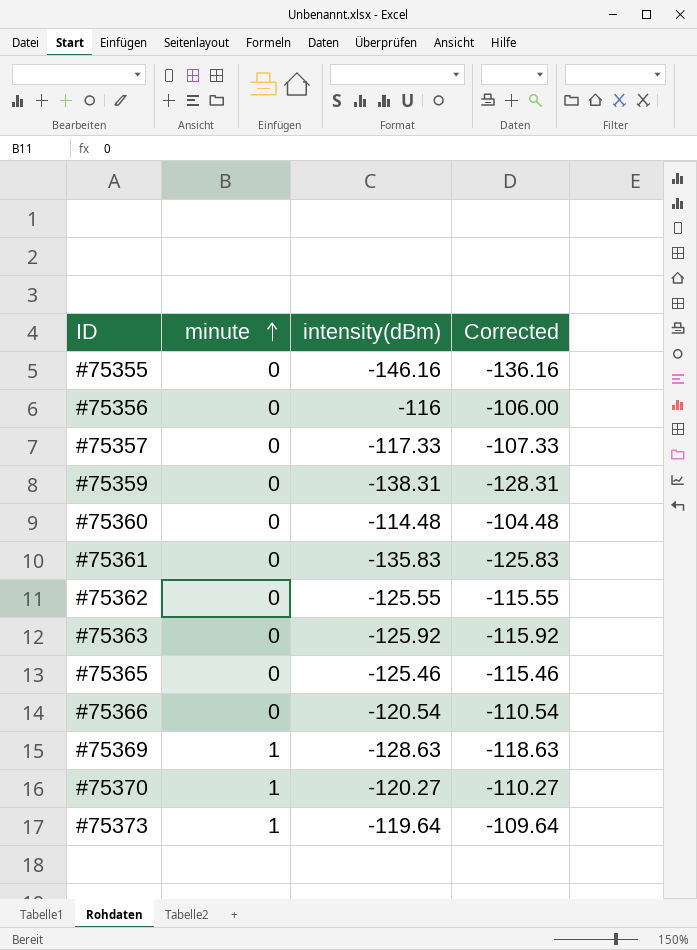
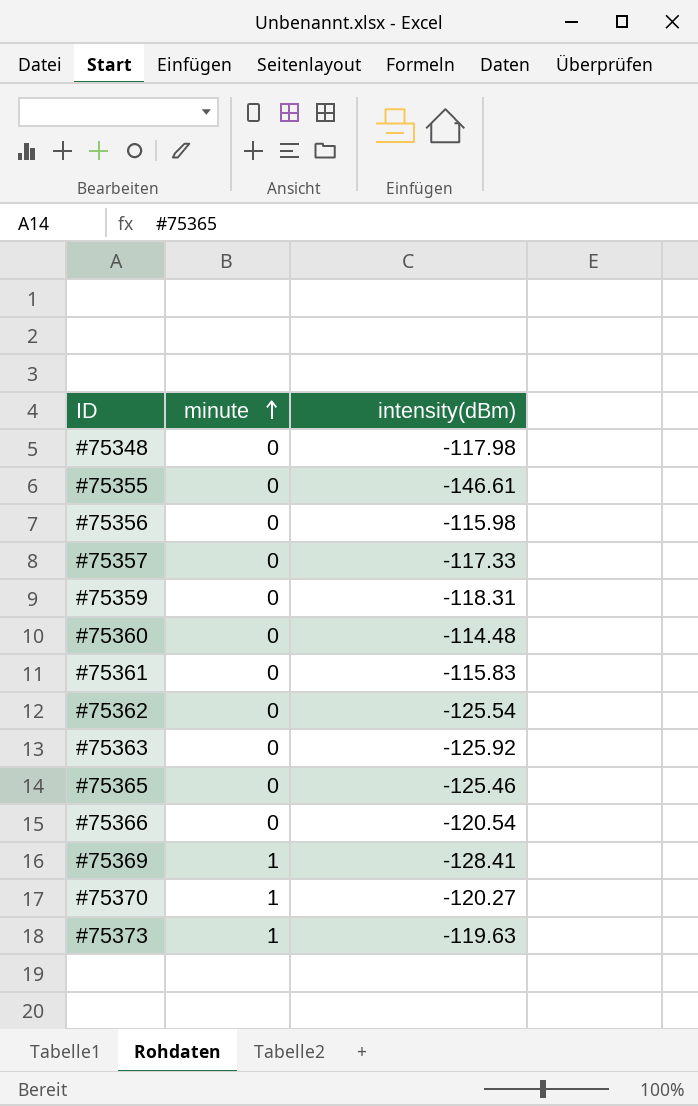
column Corrected | formula: [intensity(dBm)] + 10 -> none
row #75348: none -> 0 | -117.98
#75355 | intensity(dBm): -146.16 -> -146.61
#75356 | intensity(dBm): -116 -> -115.98
#75359 | intensity(dBm): -138.31 -> -118.31
#75361 | intensity(dBm): -135.83 -> -115.83
#75362 | intensity(dBm): -125.55 -> -125.54
#75369 | intensity(dBm): -128.63 -> -128.41
#75373 | intensity(dBm): -119.64 -> -119.63

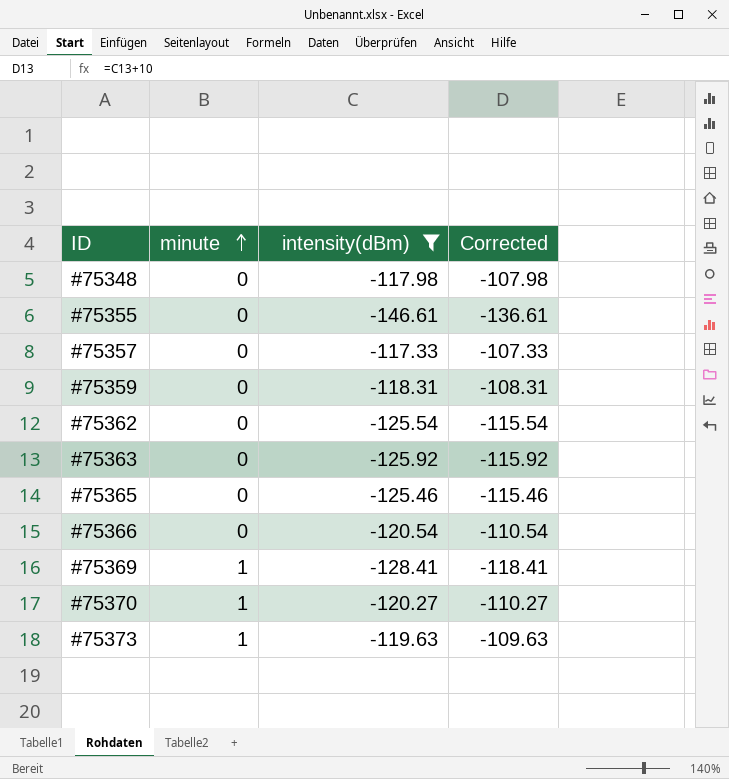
filter: none -> intensity(dBm) <= -117.33
column Corrected | formula: none -> [intensity(dBm)] + 10

